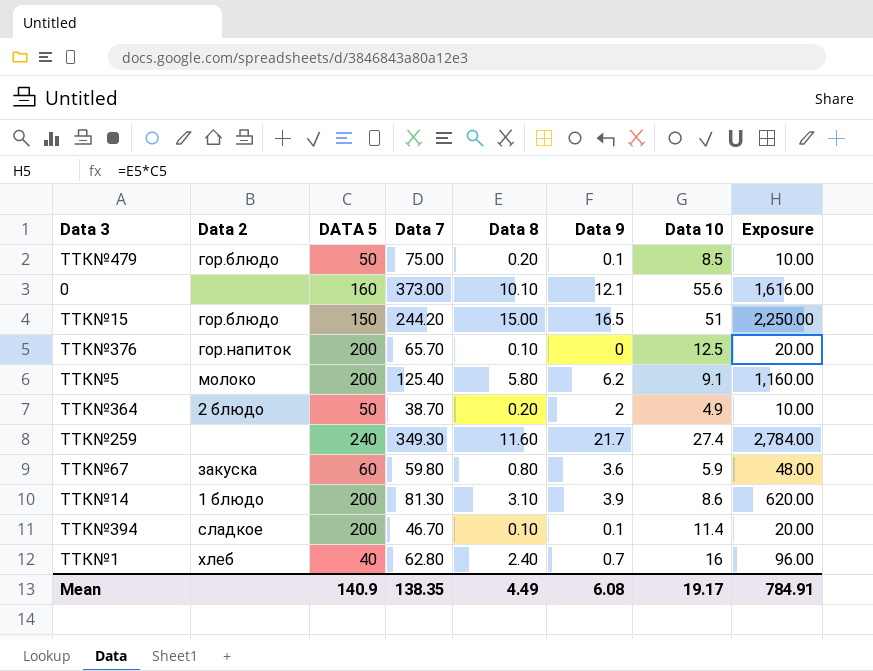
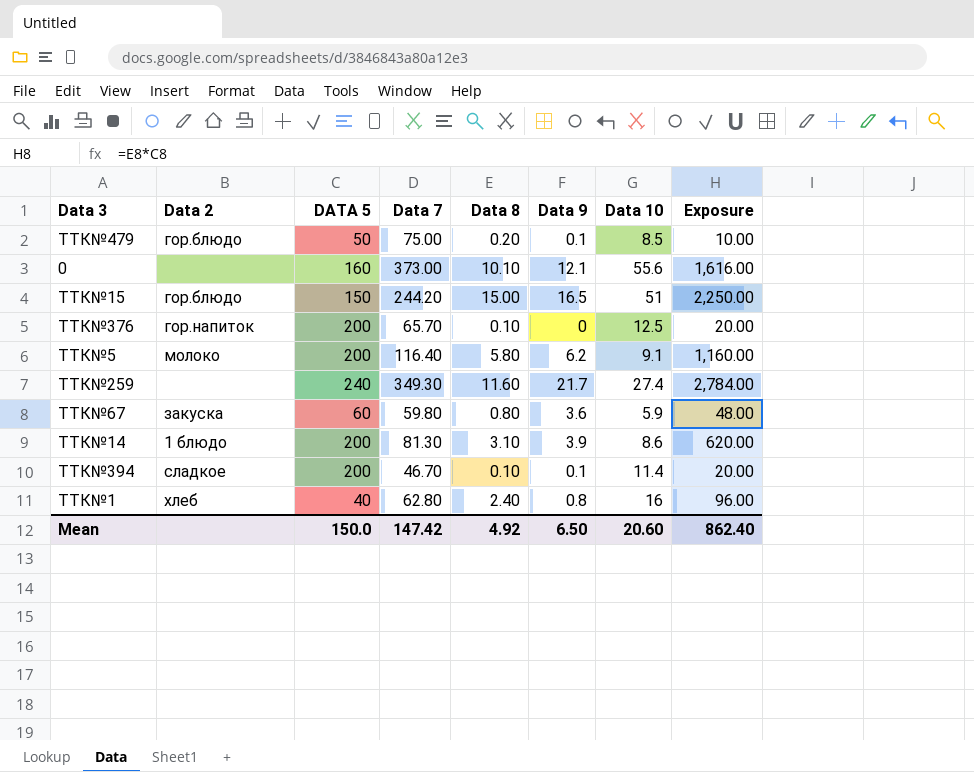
row ТТК№364: 2 блюдо | 50 | 38.70 | 0.20 | 2 | 4.9 | 10.00 -> none
ТТК№5 | Data 7: 125.40 -> 116.40
ТТК№1 | Data 9: 0.7 -> 0.8
Mean | DATA 5: 140.9 -> 150.0
Mean | Data 7: 138.35 -> 147.42
Mean | Data 8: 4.49 -> 4.92
Mean | Data 9: 6.08 -> 6.50
Mean | Data 10: 19.17 -> 20.60
Mean | Exposure: 784.91 -> 862.40

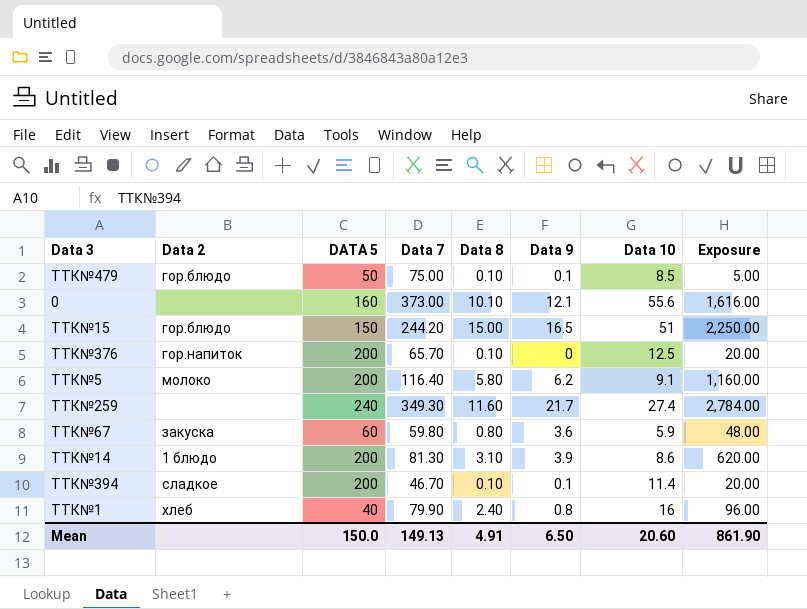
ТТК№479 | Data 8: 0.20 -> 0.10
ТТК№479 | Exposure: 10.00 -> 5.00
ТТК№1 | Data 7: 62.80 -> 79.90
Mean | Data 7: 147.42 -> 149.13
Mean | Data 8: 4.92 -> 4.91
Mean | Exposure: 862.40 -> 861.90

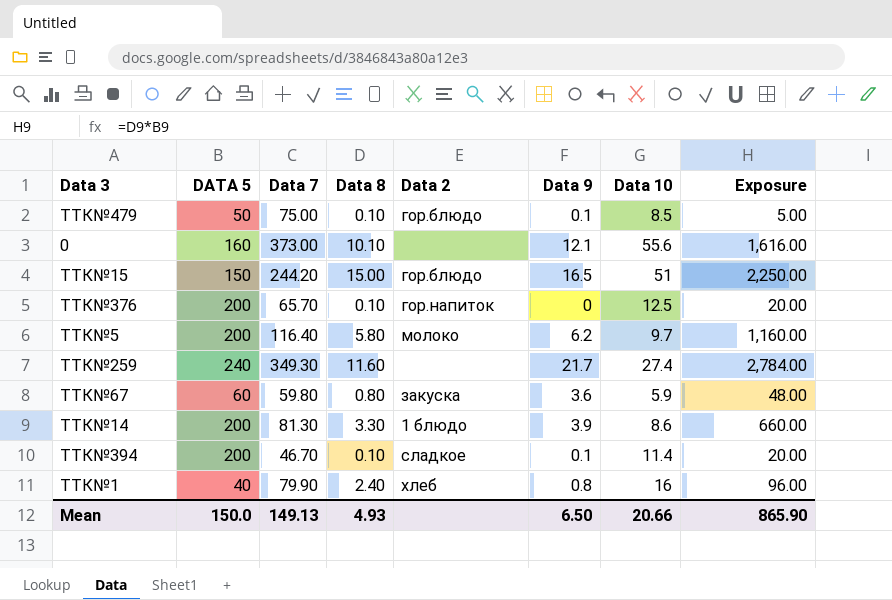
column Data 2 | position: 2 -> 5
ТТК№5 | Data 10: 9.1 -> 9.7
ТТК№14 | Data 8: 3.10 -> 3.30
ТТК№14 | Exposure: 620.00 -> 660.00
Mean | Data 8: 4.91 -> 4.93
Mean | Data 10: 20.60 -> 20.66
Mean | Exposure: 861.90 -> 865.90

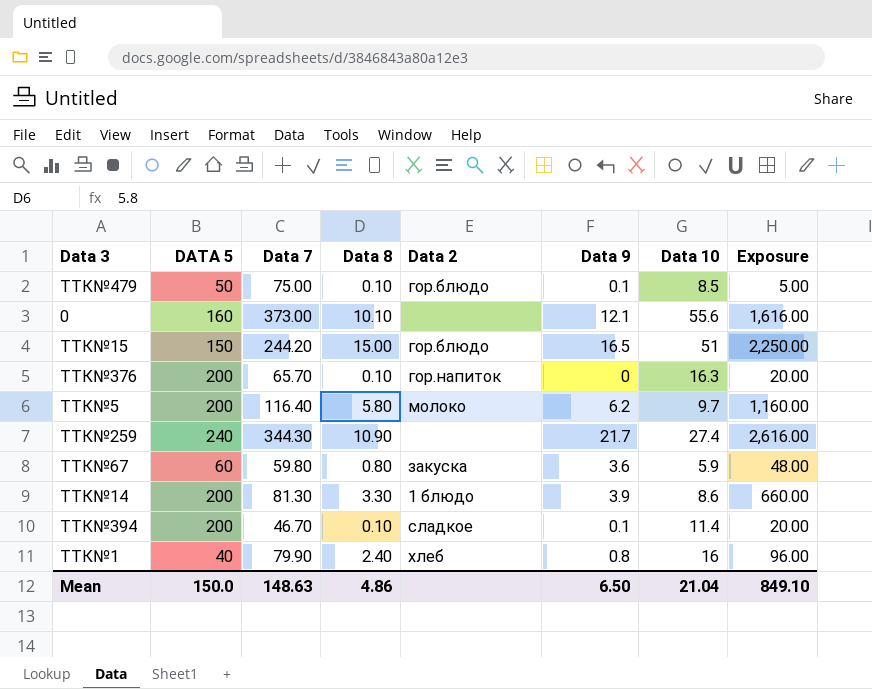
ТТК№376 | Data 10: 12.5 -> 16.3
ТТК№259 | Data 7: 349.30 -> 344.30
ТТК№259 | Data 8: 11.60 -> 10.90
ТТК№259 | Exposure: 2,784.00 -> 2,616.00
Mean | Data 7: 149.13 -> 148.63
Mean | Data 8: 4.93 -> 4.86
Mean | Data 10: 20.66 -> 21.04
Mean | Exposure: 865.90 -> 849.10

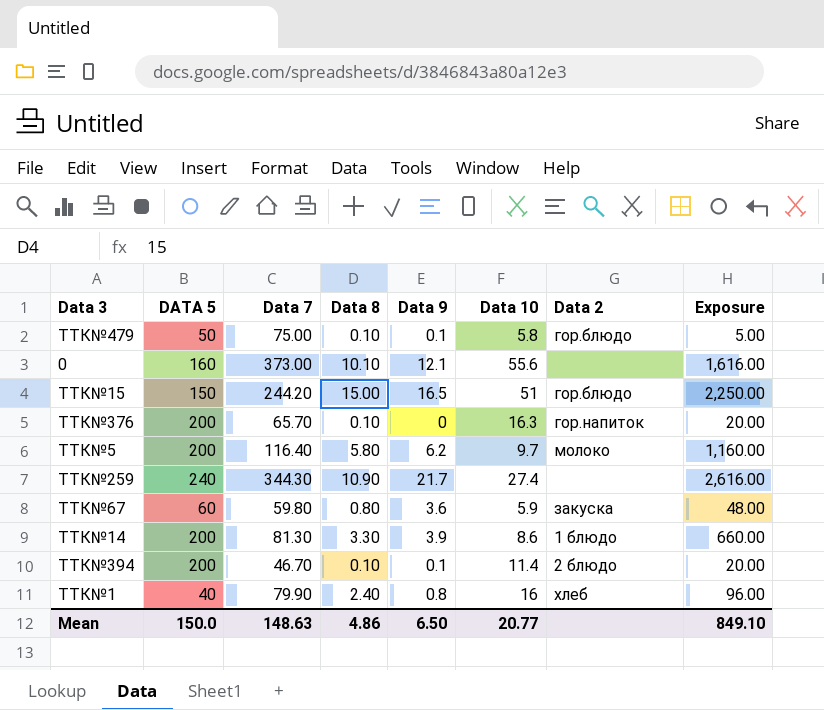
column Data 2 | position: 5 -> 7
ТТК№479 | Data 10: 8.5 -> 5.8
ТТК№394 | Data 2: сладкое -> 2 блюдо
Mean | Data 10: 21.04 -> 20.77

